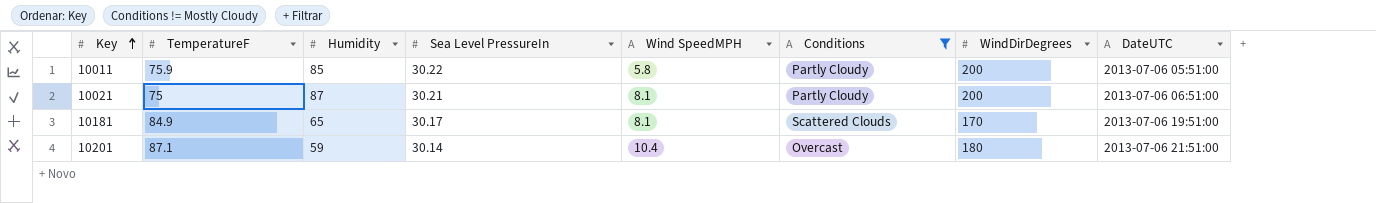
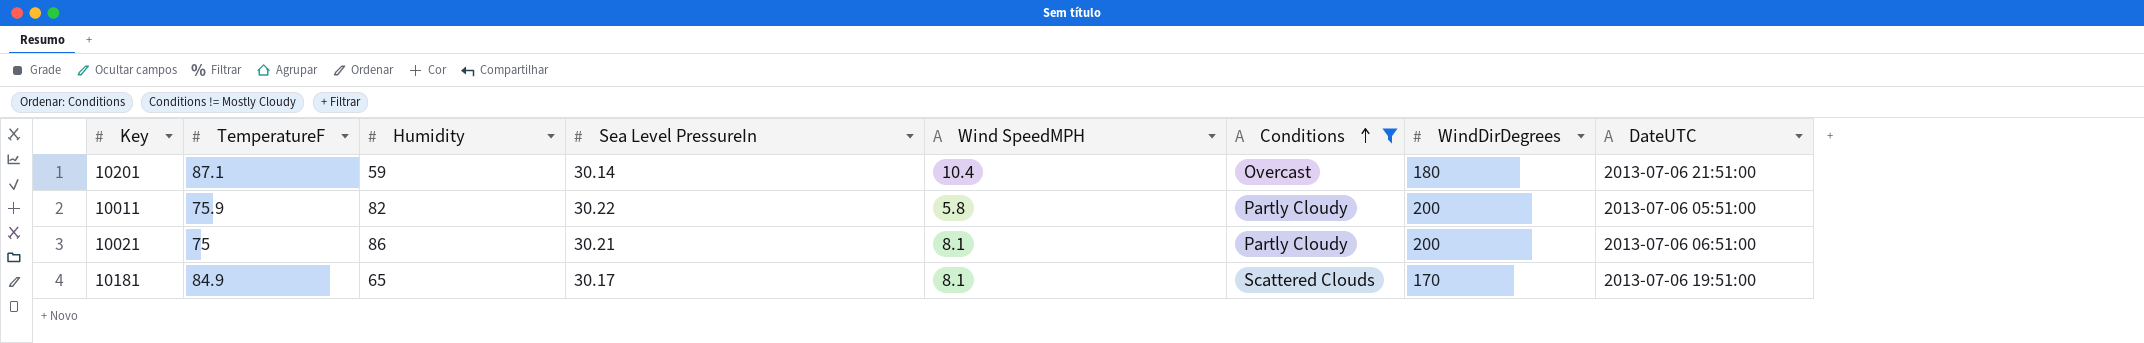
row order: Key ascending -> Conditions ascending
10011 | Humidity: 85 -> 82
10021 | Humidity: 87 -> 86

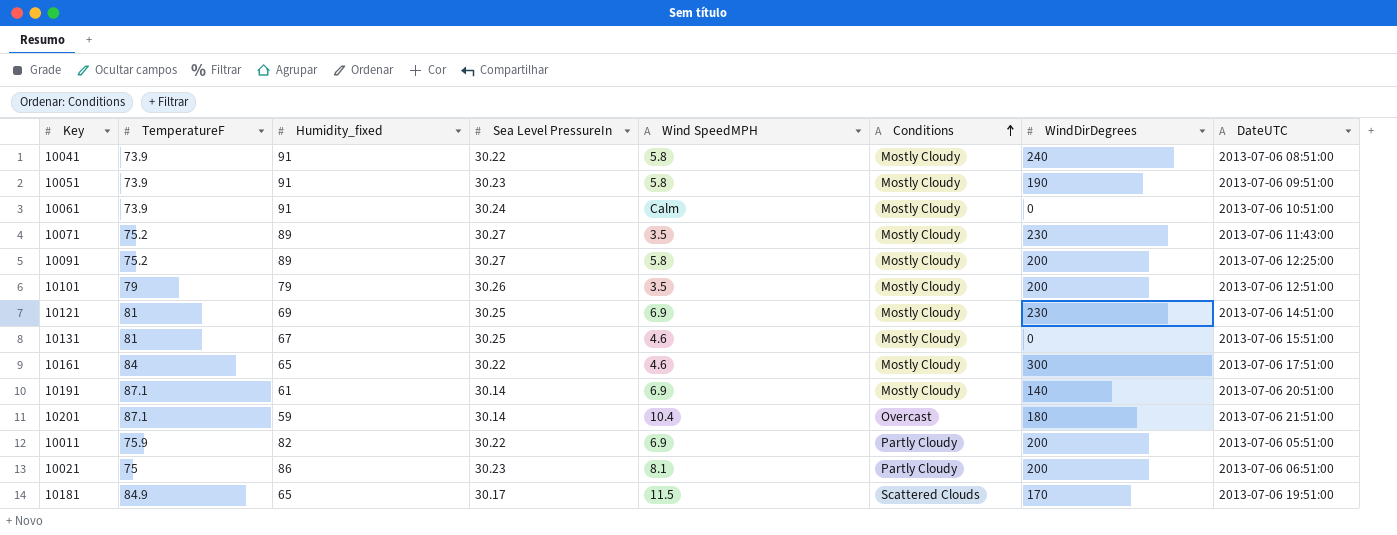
filter: Conditions != Mostly Cloudy -> none
column name: Humidity -> Humidity_fixed
10011 | Wind SpeedMPH: 5.8 -> 6.9
10021 | Sea Level PressureIn: 30.21 -> 30.23
10181 | Wind SpeedMPH: 8.1 -> 11.5

